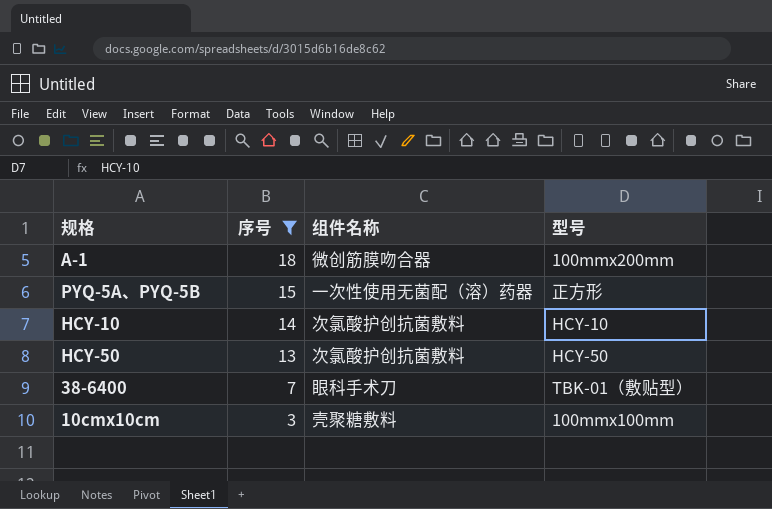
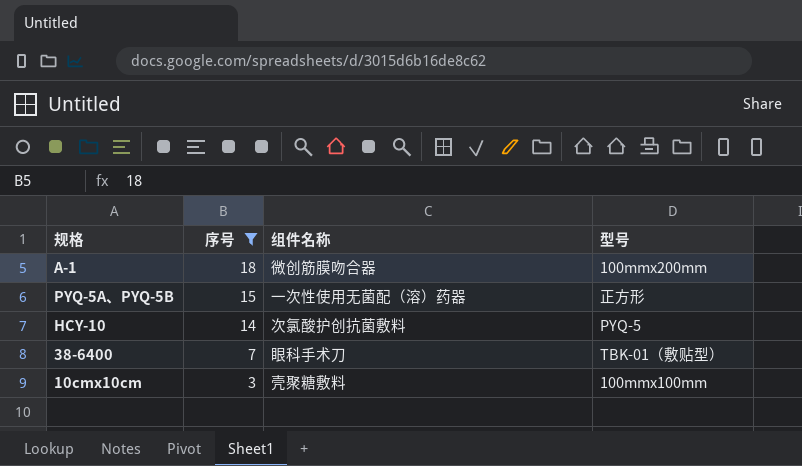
row HCY-50: 13 | 次氯酸护创抗菌敷料 | HCY-50 -> none
HCY-10 | 型号: HCY-10 -> PYQ-5

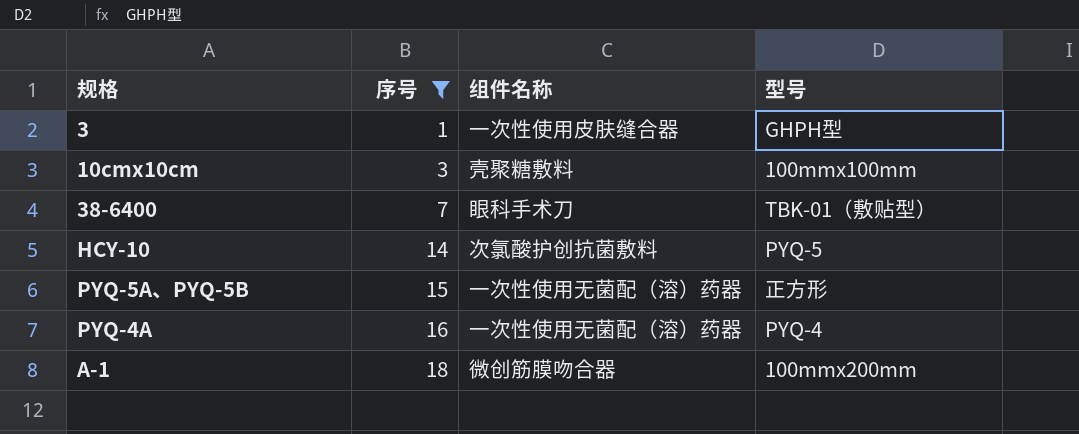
row order: 序号 descending -> 序号 ascending
row 3: none -> 1 | 一次性使用皮肤缝合器 | GHPH型
row PYQ-4A: none -> 16 | 一次性使用无菌配（溶）药器 | PYQ-4

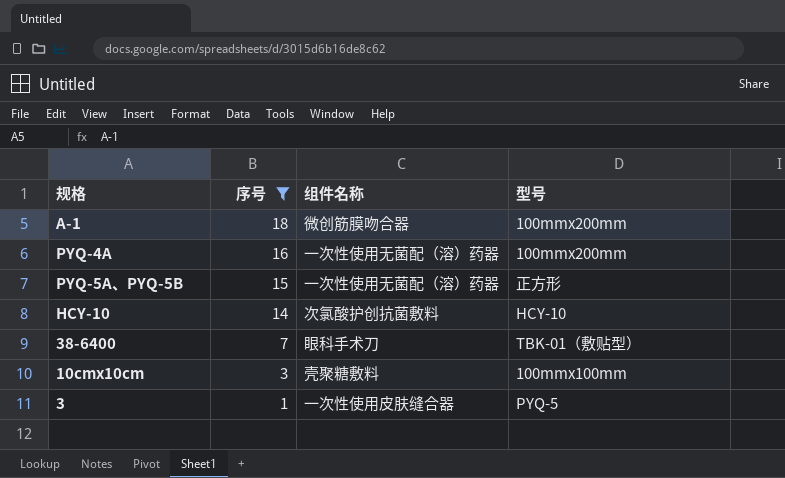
row order: 序号 ascending -> 序号 descending
PYQ-4A | 型号: PYQ-4 -> 100mmx200mm
HCY-10 | 型号: PYQ-5 -> HCY-10
3 | 型号: GHPH型 -> PYQ-5

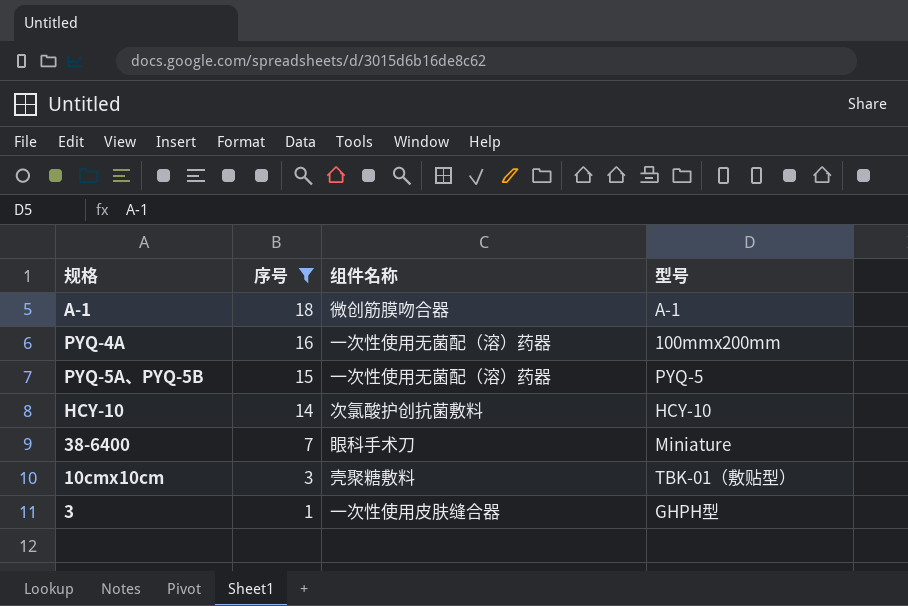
A-1 | 型号: 100mmx200mm -> A-1
PYQ-5A、PYQ-5B | 型号: 正方形 -> PYQ-5
38-6400 | 型号: TBK-01（敷贴型） -> Miniature
10cmx10cm | 型号: 100mmx100mm -> TBK-01（敷贴型）
3 | 型号: PYQ-5 -> GHPH型

